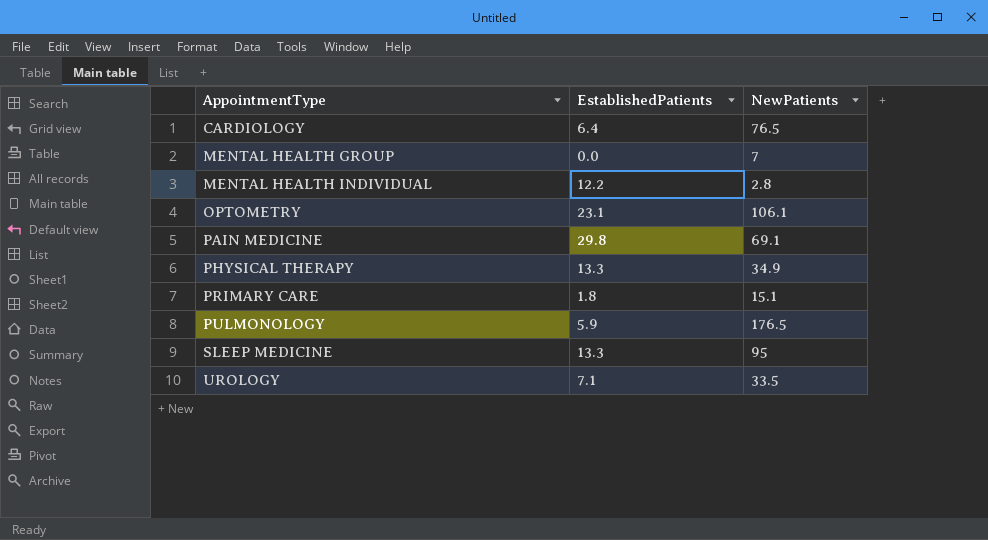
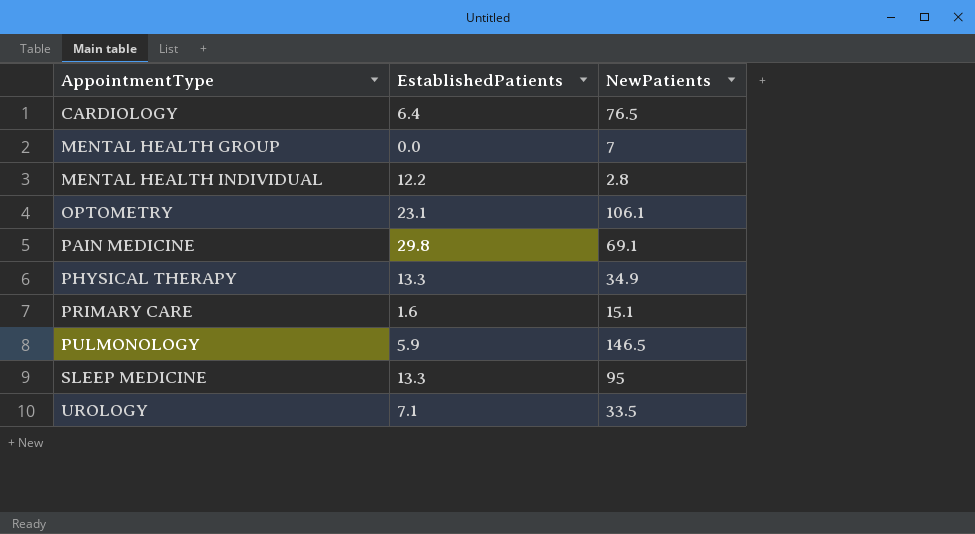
PRIMARY CARE | EstablishedPatients: 1.8 -> 1.6
PULMONOLOGY | NewPatients: 176.5 -> 146.5

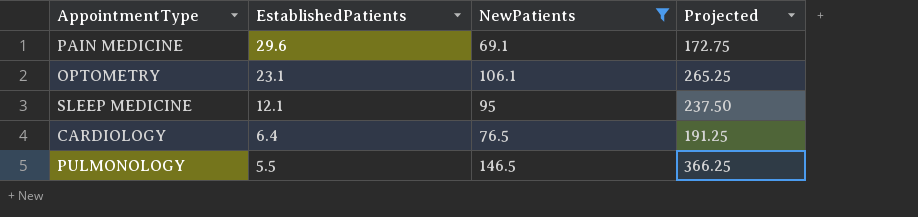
filter: none -> NewPatients >= 69.1
row order: AppointmentType ascending -> EstablishedPatients descending
column Projected | formula: none -> [NewPatients] * 2.5
PAIN MEDICINE | EstablishedPatients: 29.8 -> 29.6
SLEEP MEDICINE | EstablishedPatients: 13.3 -> 12.1
PULMONOLOGY | EstablishedPatients: 5.9 -> 5.5

